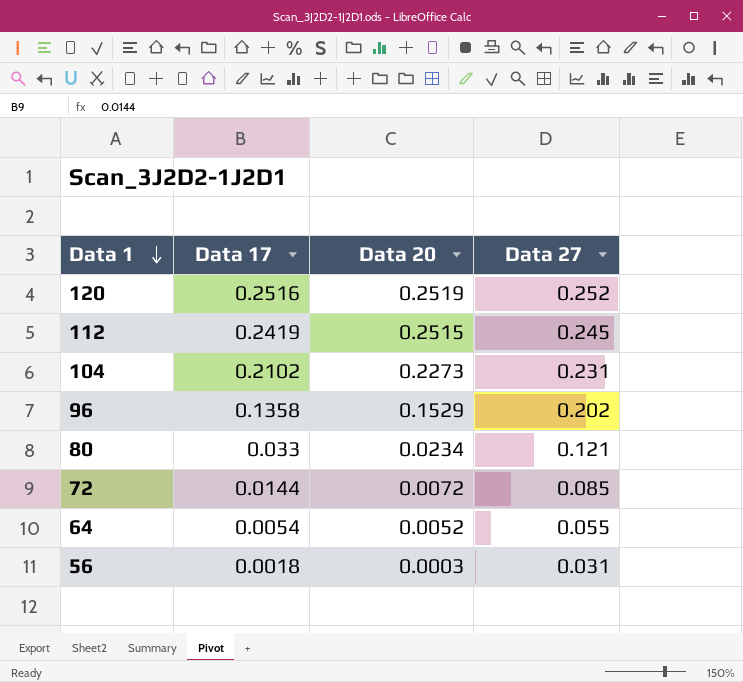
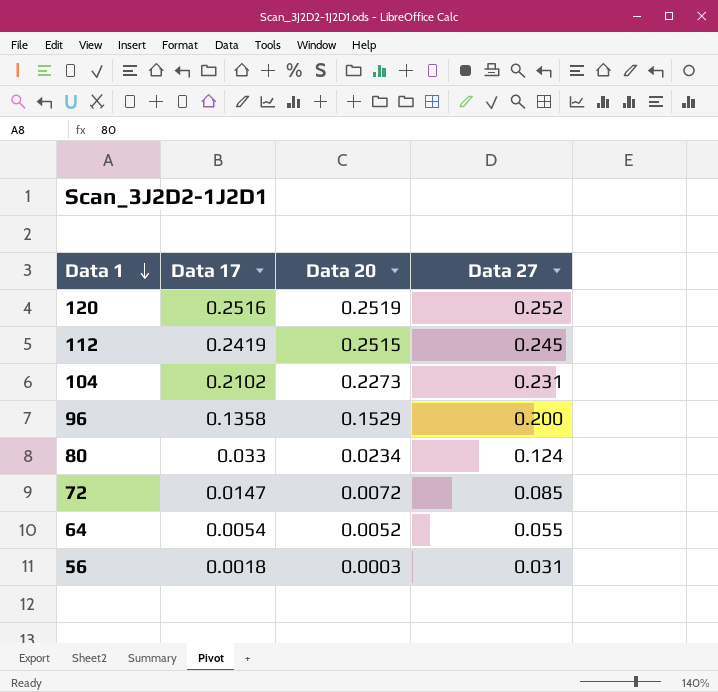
96 | Data 27: 0.202 -> 0.200
80 | Data 27: 0.121 -> 0.124
72 | Data 17: 0.0144 -> 0.0147

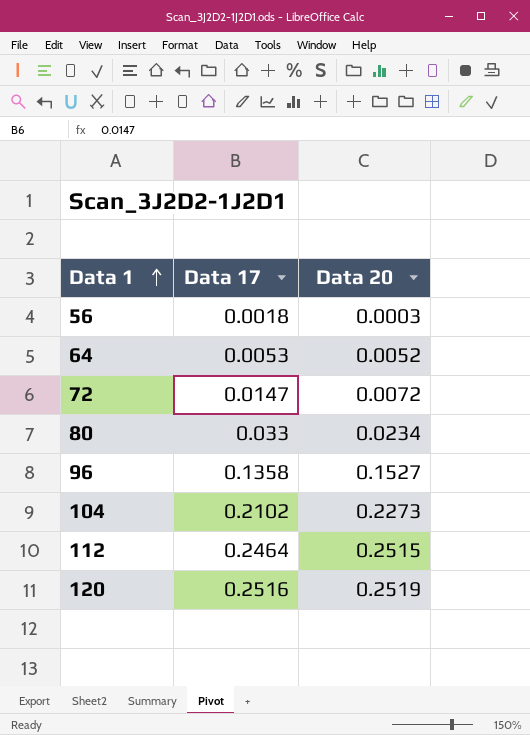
row order: Data 1 descending -> Data 1 ascending
column Data 27 | position: 4 -> none
64 | Data 17: 0.0054 -> 0.0053
96 | Data 20: 0.1529 -> 0.1527
112 | Data 17: 0.2419 -> 0.2464

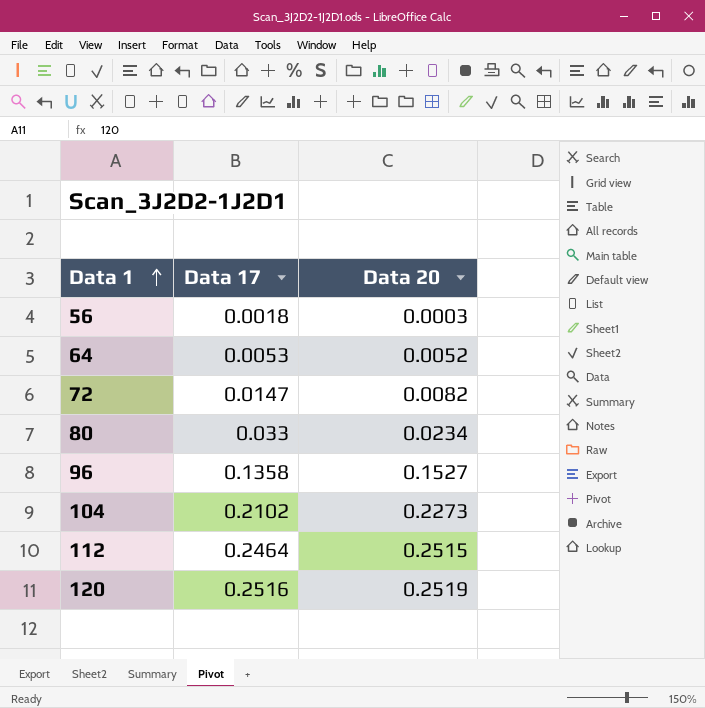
72 | Data 20: 0.0072 -> 0.0082

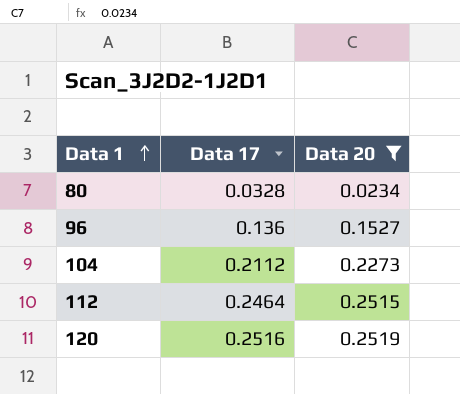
filter: none -> Data 20 >= 0.0234
80 | Data 17: 0.033 -> 0.0328
96 | Data 17: 0.1358 -> 0.136
104 | Data 17: 0.2102 -> 0.2112

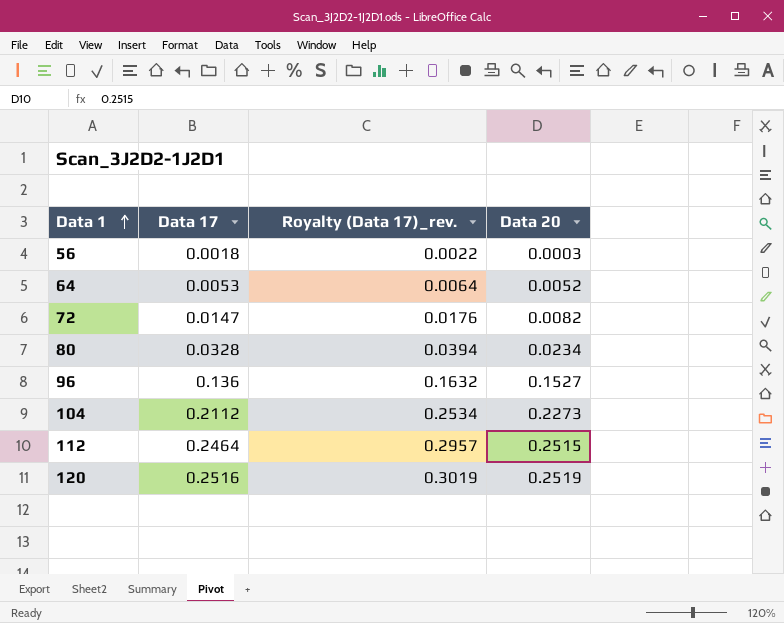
filter: Data 20 >= 0.0234 -> none
column Royalty (Data 17)_rev. | formula: none -> [Data 17] * 1.2

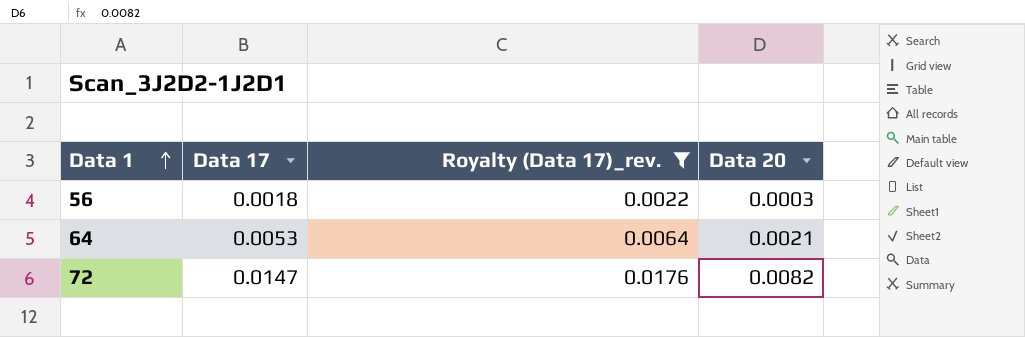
filter: none -> Royalty (Data 17)_rev. <= 0.0176
64 | Data 20: 0.0052 -> 0.0021

